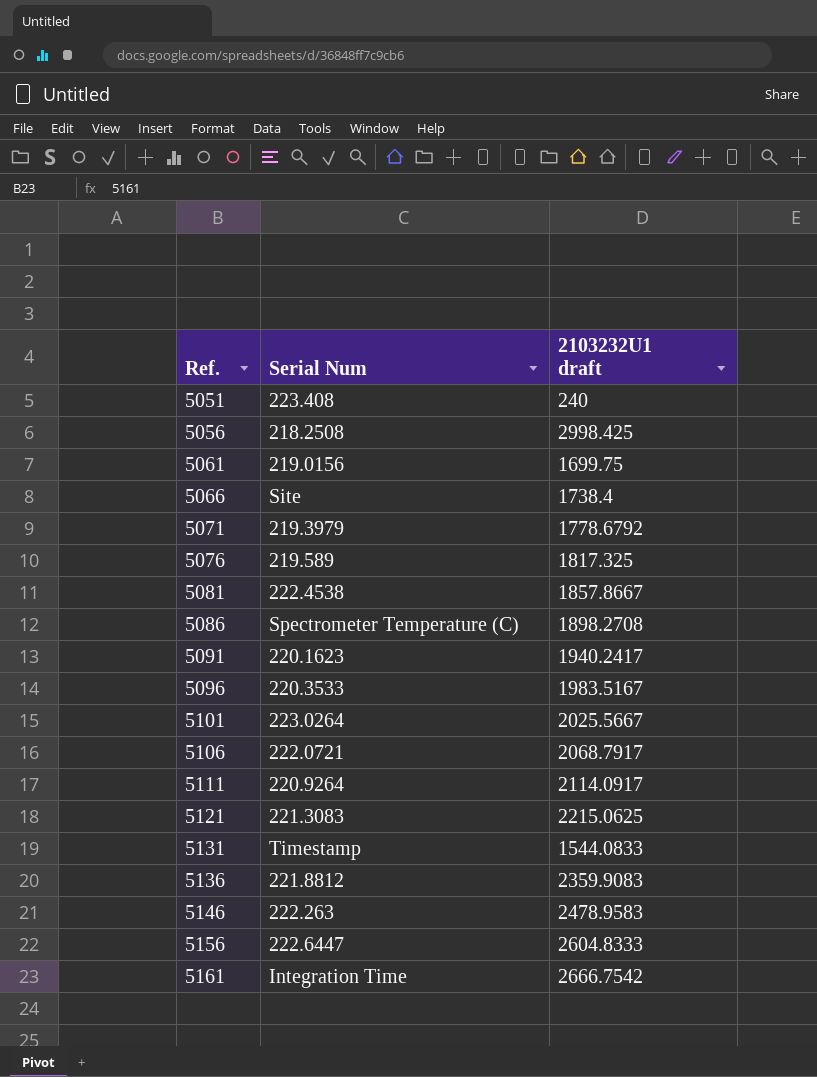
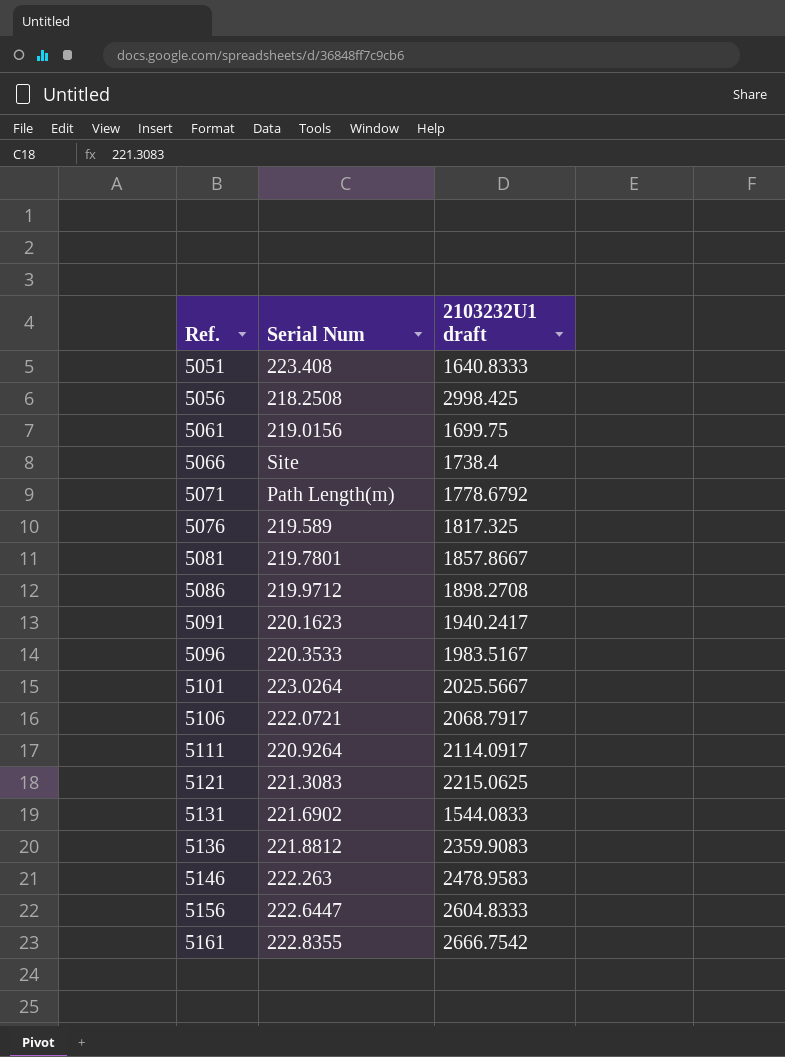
5051 | 2103232U1 draft: 240 -> 1640.8333
5071 | Serial Num: 219.3979 -> Path Length(m)
5081 | Serial Num: 222.4538 -> 219.7801
5086 | Serial Num: Spectrometer Temperature (C) -> 219.9712
5131 | Serial Num: Timestamp -> 221.6902
5161 | Serial Num: Integration Time -> 222.8355

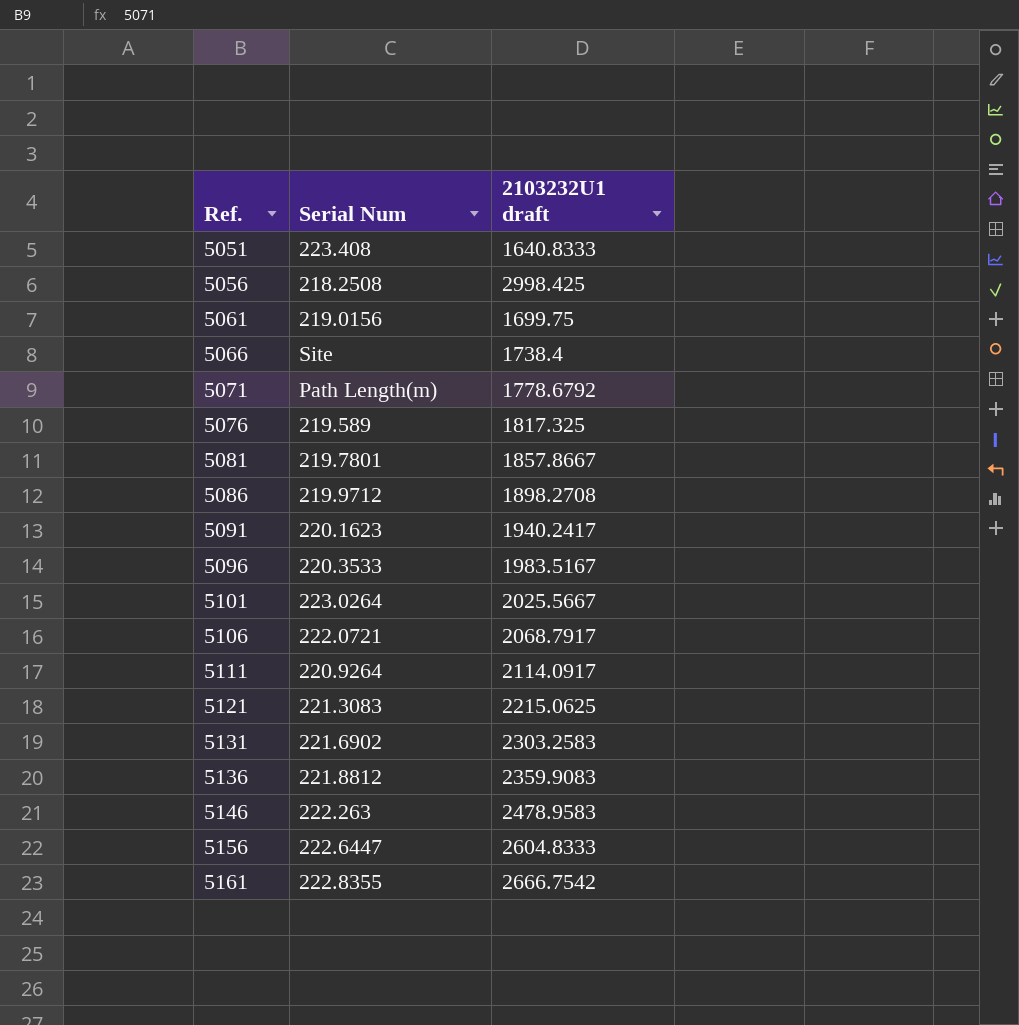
5131 | 2103232U1 draft: 1544.0833 -> 2303.2583

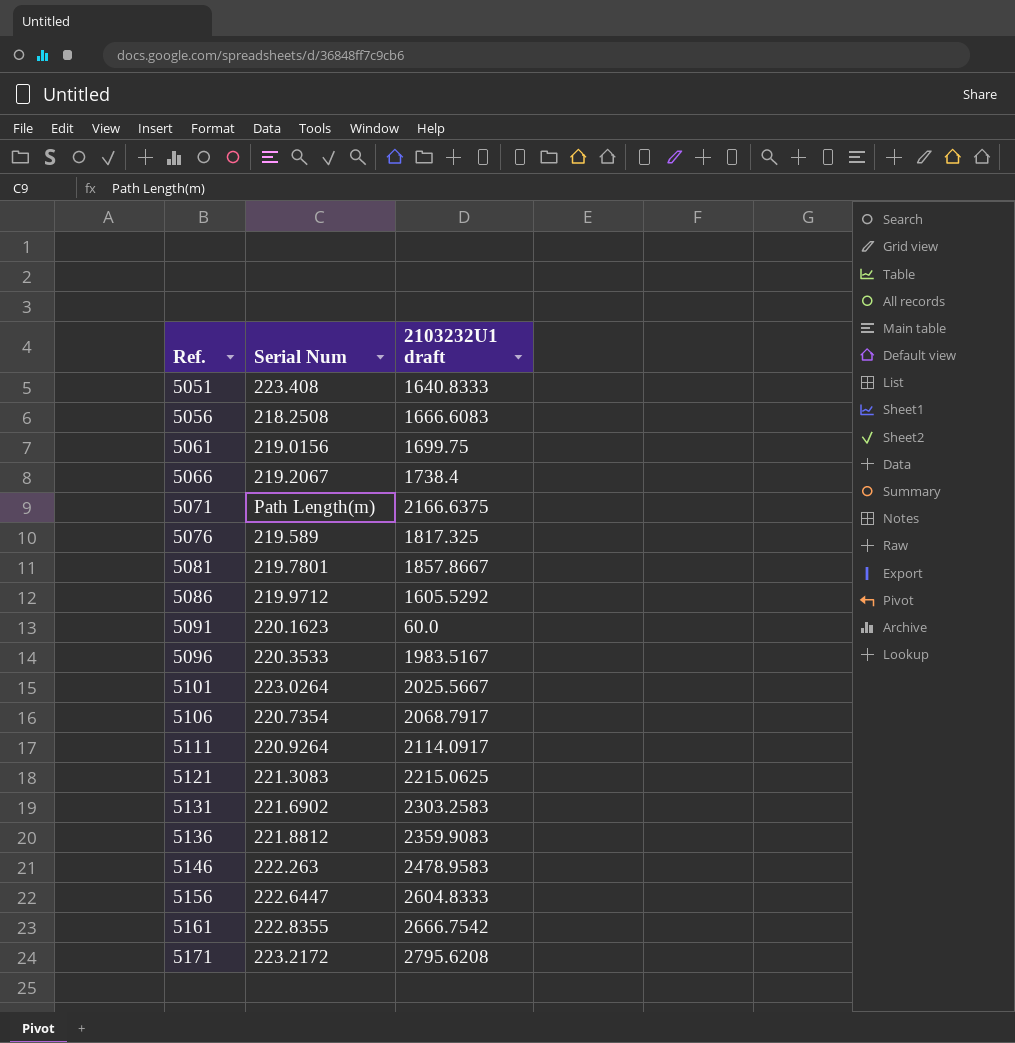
5056 | 2103232U1 draft: 2998.425 -> 1666.6083
5066 | Serial Num: Site -> 219.2067
5071 | 2103232U1 draft: 1778.6792 -> 2166.6375
5086 | 2103232U1 draft: 1898.2708 -> 1605.5292
5091 | 2103232U1 draft: 1940.2417 -> 60.0
5106 | Serial Num: 222.0721 -> 220.7354
row 5171: none -> 223.2172 | 2795.6208

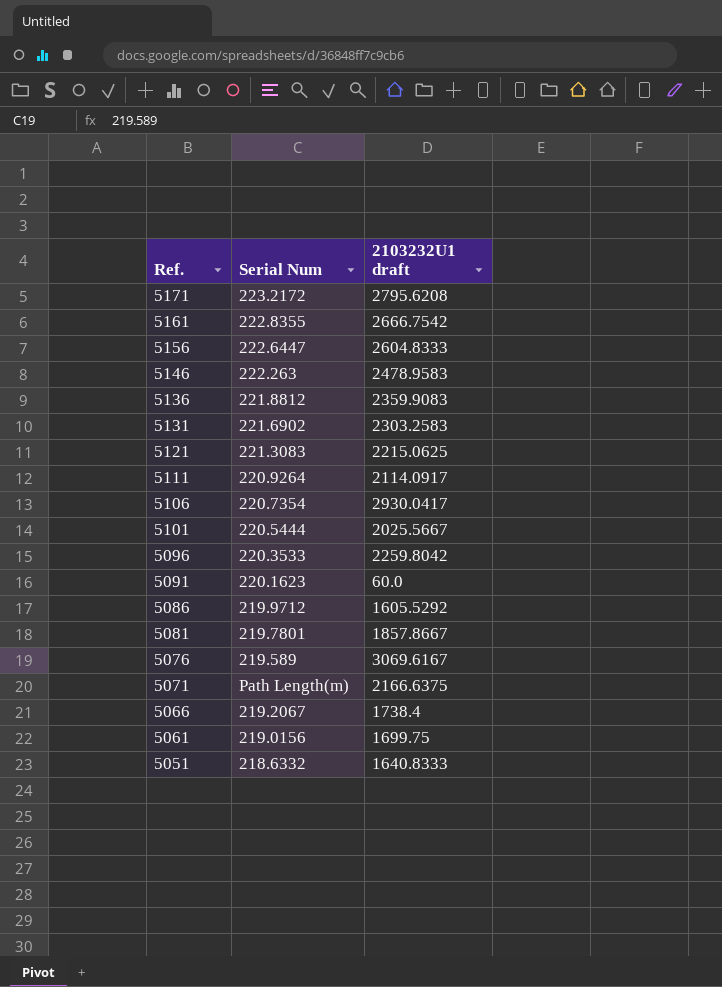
row order: Ref. ascending -> Ref. descending
row 5056: 218.2508 | 1666.6083 -> none
5106 | 2103232U1 draft: 2068.7917 -> 2930.0417
5101 | Serial Num: 223.0264 -> 220.5444
5096 | 2103232U1 draft: 1983.5167 -> 2259.8042
5076 | 2103232U1 draft: 1817.325 -> 3069.6167
5051 | Serial Num: 223.408 -> 218.6332

